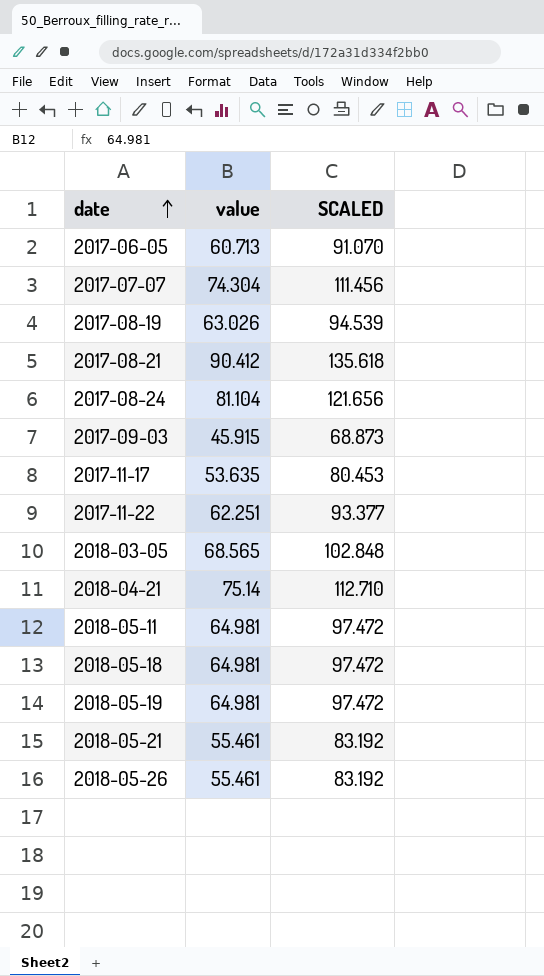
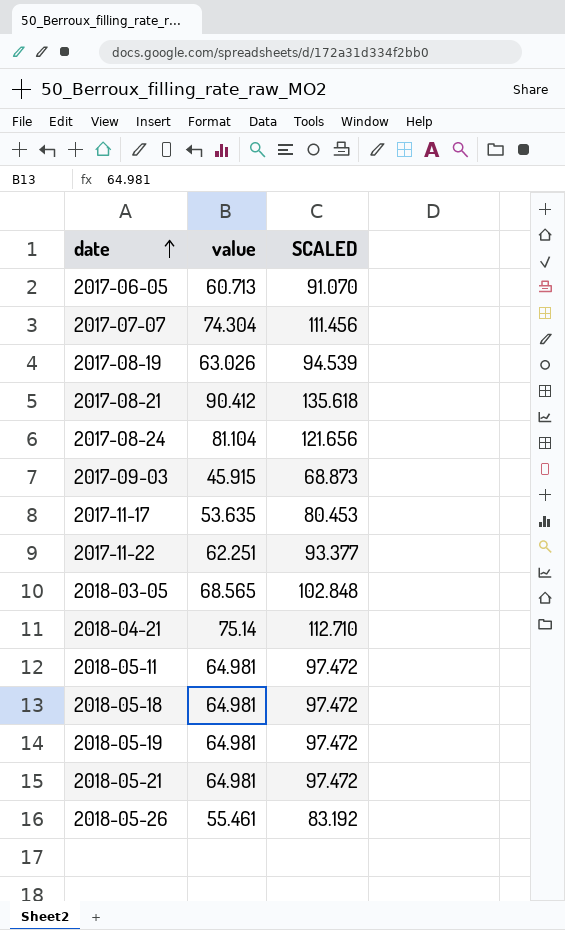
2018-05-21 | value: 55.461 -> 64.981
2018-05-21 | SCALED: 83.192 -> 97.472

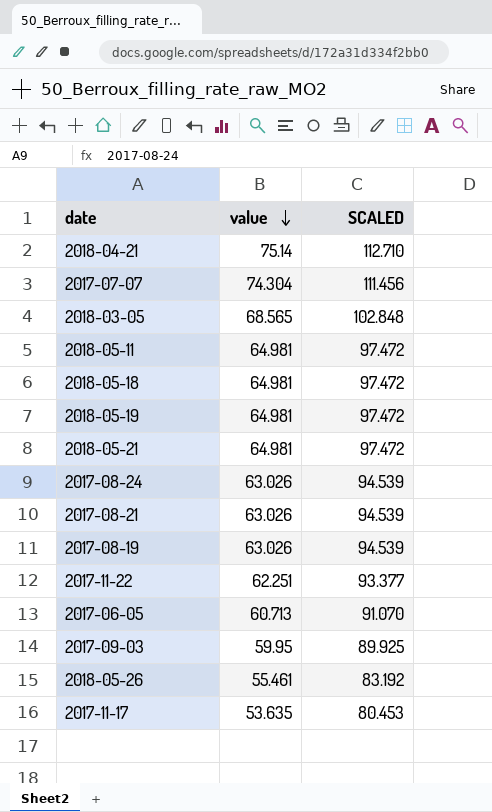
row order: date ascending -> value descending
2017-08-24 | value: 81.104 -> 63.026
2017-08-24 | SCALED: 121.656 -> 94.539
2017-08-21 | value: 90.412 -> 63.026
2017-08-21 | SCALED: 135.618 -> 94.539
2017-09-03 | value: 45.915 -> 59.95
2017-09-03 | SCALED: 68.873 -> 89.925

